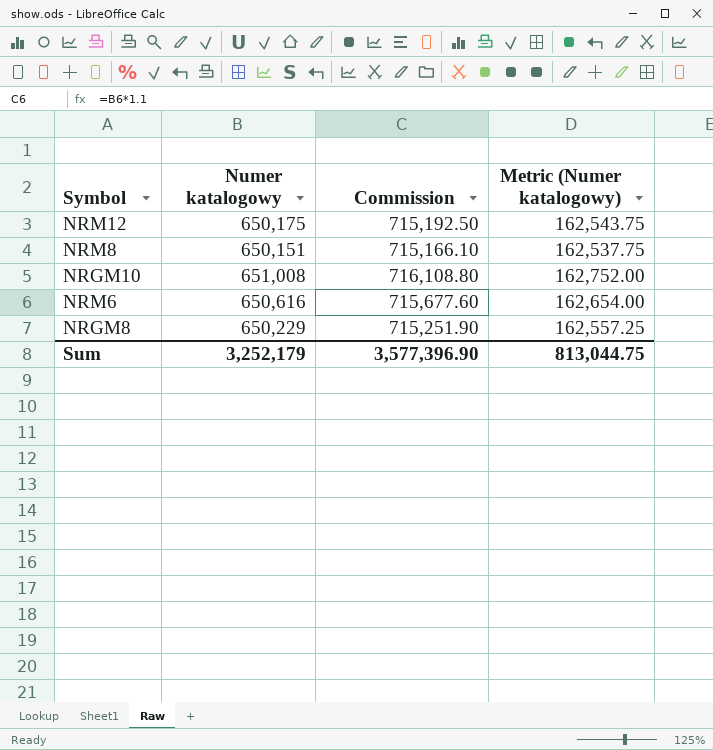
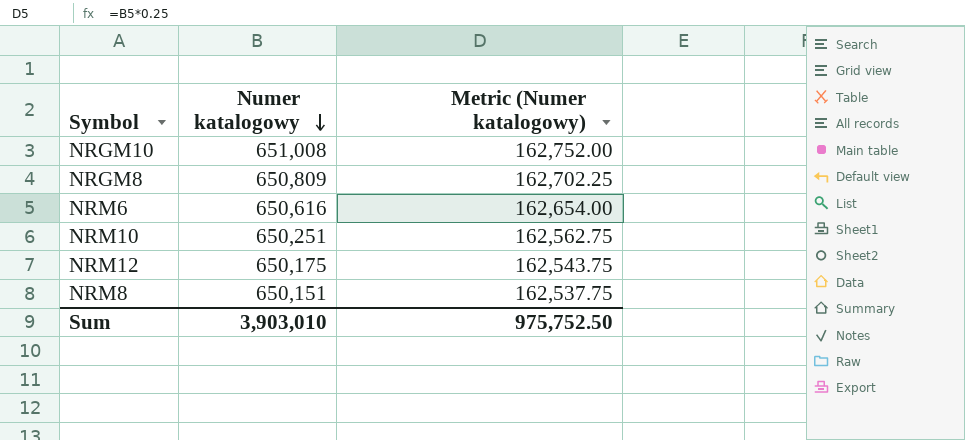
row order: none -> Numer katalogowy descending
column Commission | formula: [Numer katalogowy] * 1.1 -> none
NRGM8 | Numer katalogowy: 650,229 -> 650,809
NRGM8 | Metric (Numer katalogowy): 162,557.25 -> 162,702.25
row NRM10: none -> 650,251 | 162,562.75
Sum | Numer katalogowy: 3,252,179 -> 3,903,010
Sum | Metric (Numer katalogowy): 813,044.75 -> 975,752.50

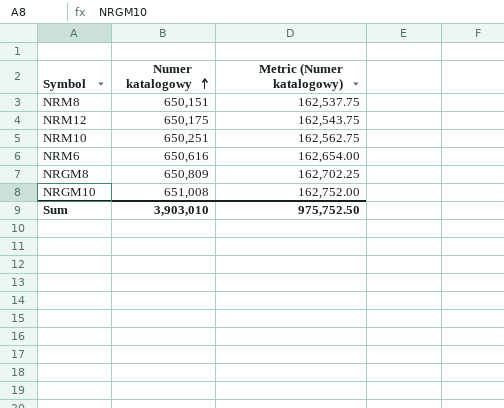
row order: Numer katalogowy descending -> Numer katalogowy ascending

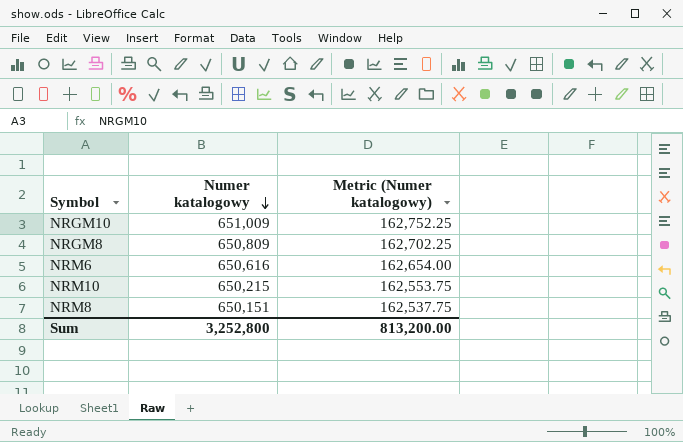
row order: Numer katalogowy ascending -> Numer katalogowy descending
row NRM12: 650,175 | 162,543.75 -> none
NRGM10 | Numer katalogowy: 651,008 -> 651,009
NRGM10 | Metric (Numer katalogowy): 162,752.00 -> 162,752.25
NRM10 | Numer katalogowy: 650,251 -> 650,215
NRM10 | Metric (Numer katalogowy): 162,562.75 -> 162,553.75
Sum | Numer katalogowy: 3,903,010 -> 3,252,800
Sum | Metric (Numer katalogowy): 975,752.50 -> 813,200.00

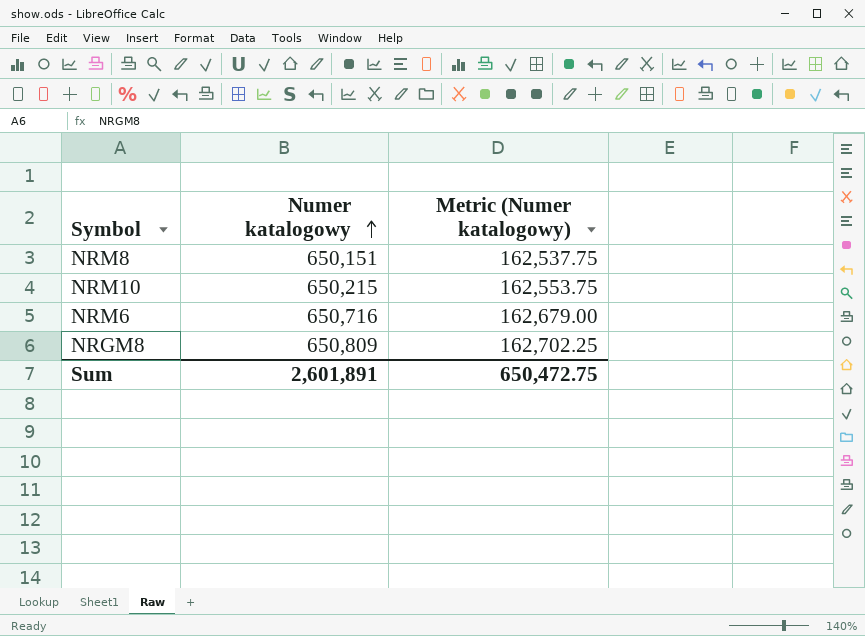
row order: Numer katalogowy descending -> Numer katalogowy ascending
row NRGM10: 651,009 | 162,752.25 -> none
NRM6 | Numer katalogowy: 650,616 -> 650,716
NRM6 | Metric (Numer katalogowy): 162,654.00 -> 162,679.00
Sum | Numer katalogowy: 3,252,800 -> 2,601,891
Sum | Metric (Numer katalogowy): 813,200.00 -> 650,472.75

